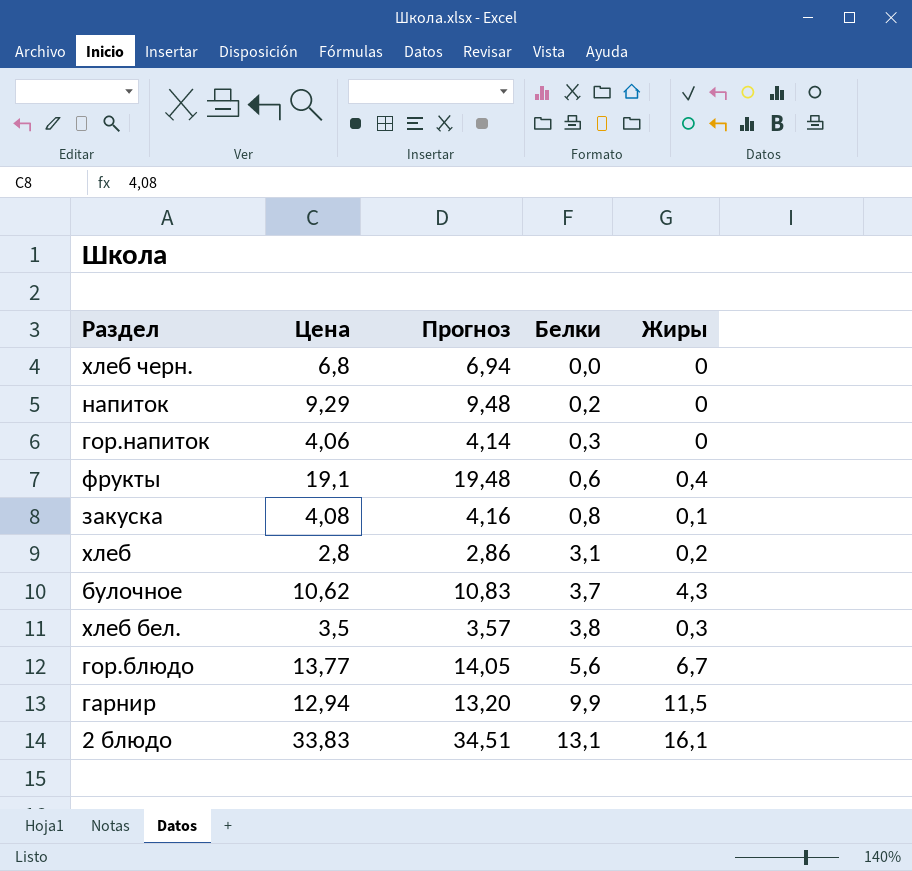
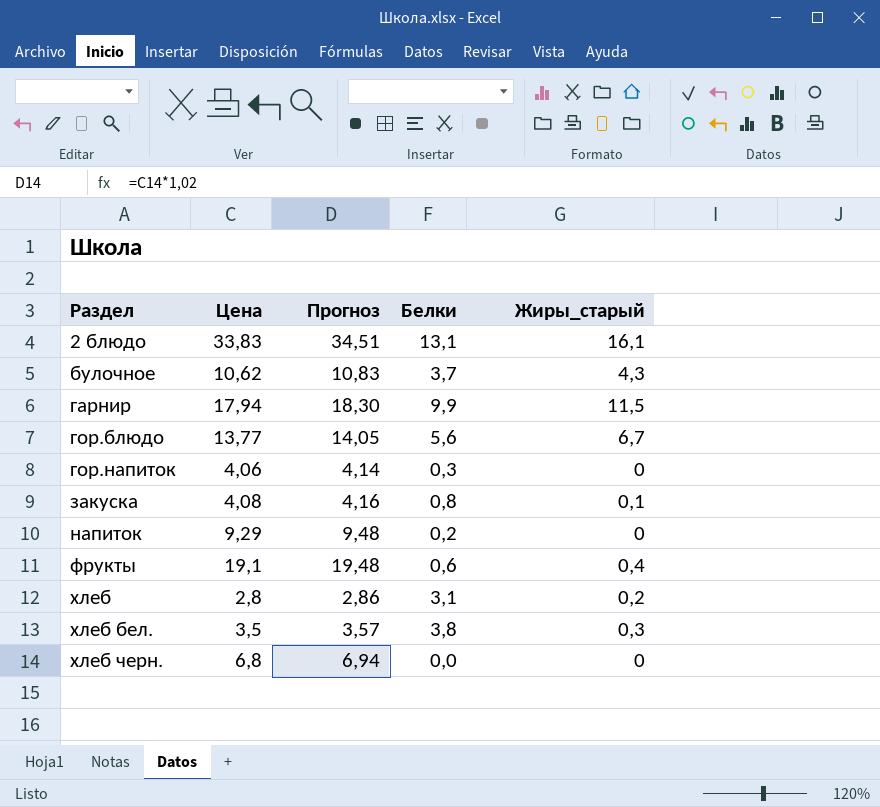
row order: Белки ascending -> Раздел ascending
column name: Жиры -> Жиры_старый
гарнир | Цена: 12,94 -> 17,94
гарнир | Прогноз: 13,20 -> 18,30

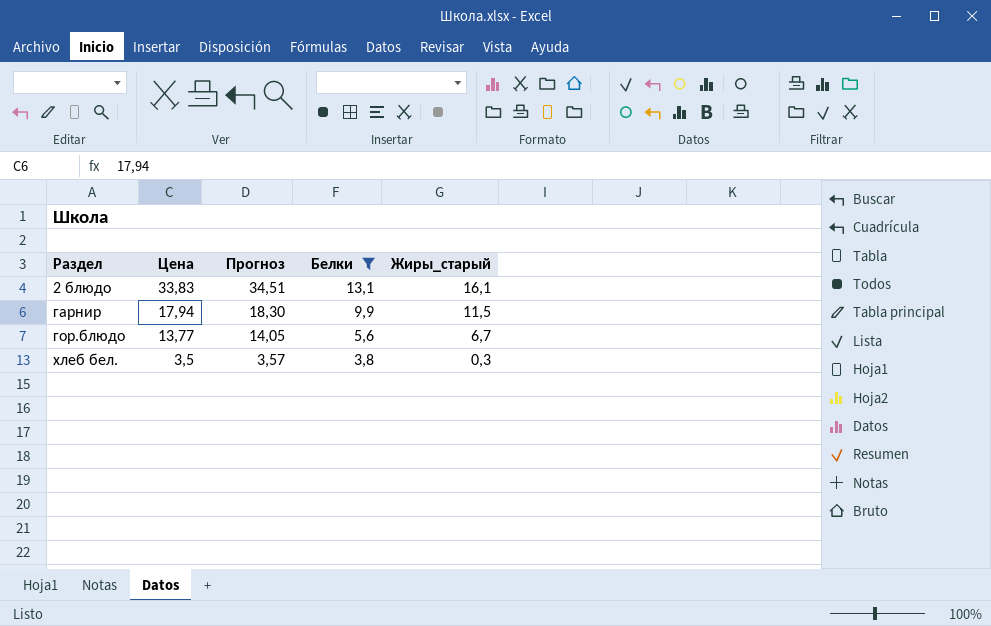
filter: none -> Белки >= 3,8

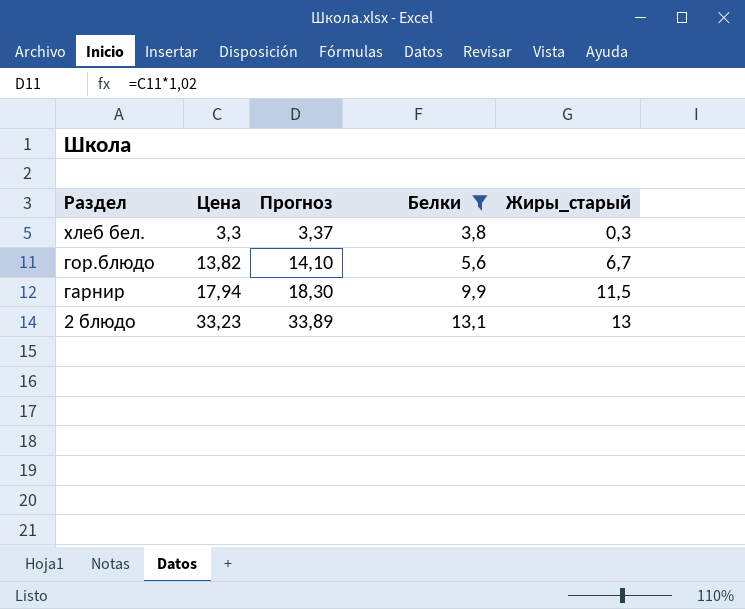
row order: Раздел ascending -> Раздел descending
хлеб бел. | Цена: 3,5 -> 3,3
хлеб бел. | Прогноз: 3,57 -> 3,37
гор.блюдо | Цена: 13,77 -> 13,82
гор.блюдо | Прогноз: 14,05 -> 14,10
2 блюдо | Цена: 33,83 -> 33,23
2 блюдо | Прогноз: 34,51 -> 33,89
2 блюдо | Жиры_старый: 16,1 -> 13

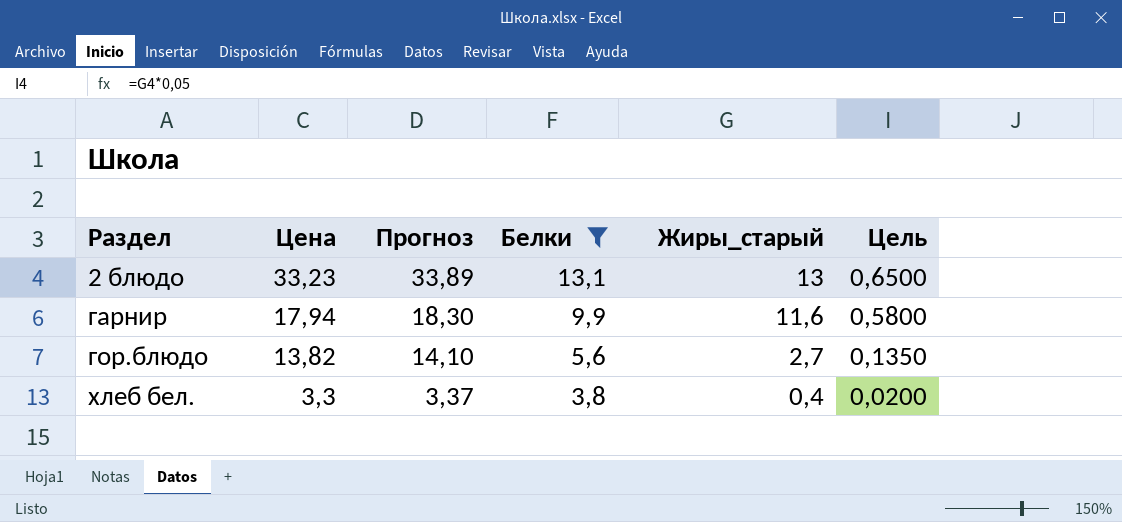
row order: Раздел descending -> Раздел ascending
column Цель | formula: none -> [Жиры_старый] * 0,05
гарнир | Жиры_старый: 11,5 -> 11,6
гор.блюдо | Жиры_старый: 6,7 -> 2,7
хлеб бел. | Жиры_старый: 0,3 -> 0,4

